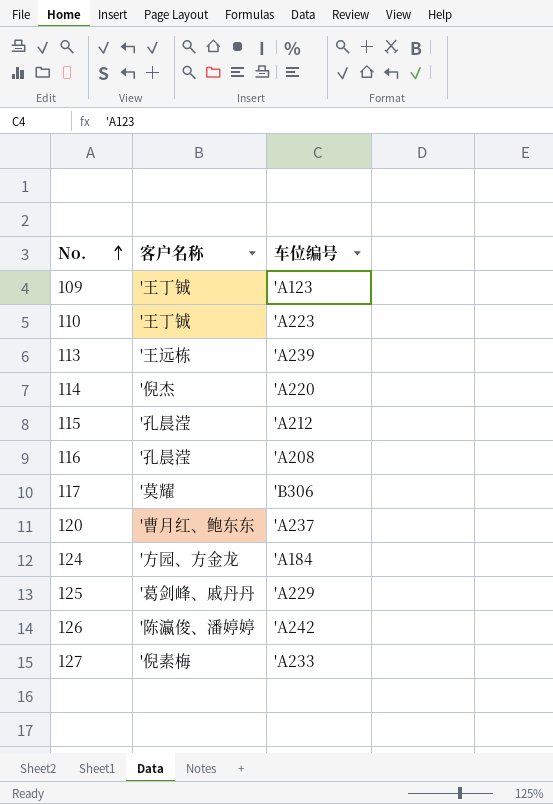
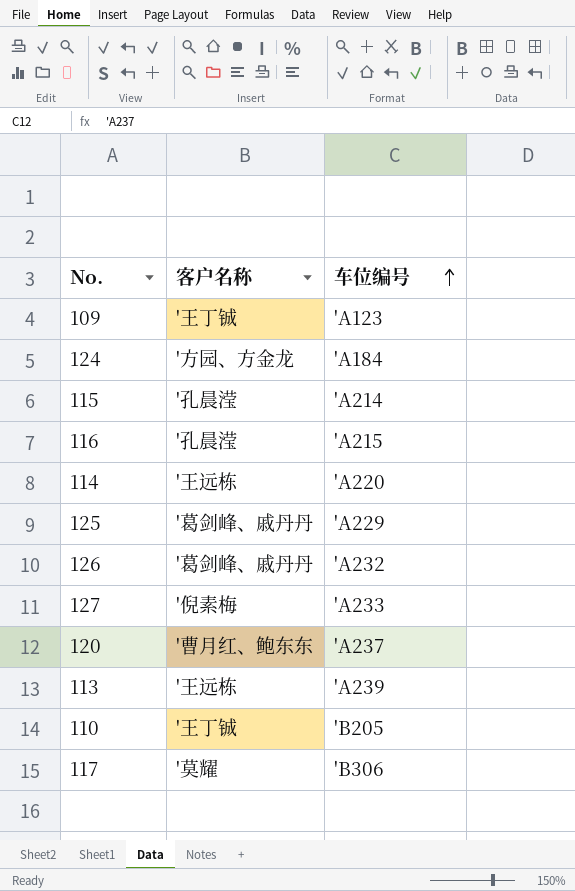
row order: No. ascending -> 车位编号 ascending
115 | 车位编号: 'A212 -> 'A214
116 | 车位编号: 'A208 -> 'A215
114 | 客户名称: '倪杰 -> '王远栋
126 | 客户名称: '陈瀛俊、潘婷婷 -> '葛剑峰、戚丹丹
126 | 车位编号: 'A242 -> 'A232
110 | 车位编号: 'A223 -> 'B205

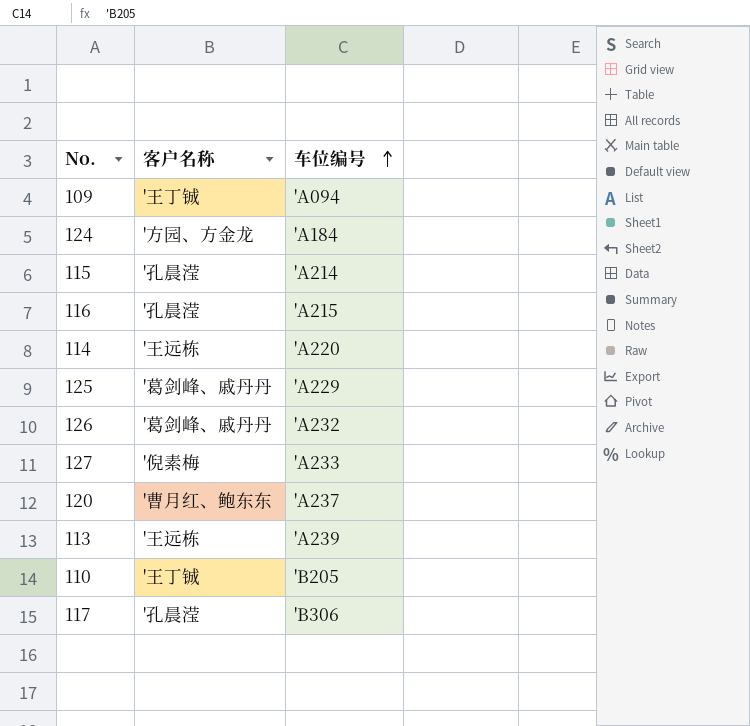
109 | 车位编号: 'A123 -> 'A094
117 | 客户名称: '莫耀 -> '孔晨滢

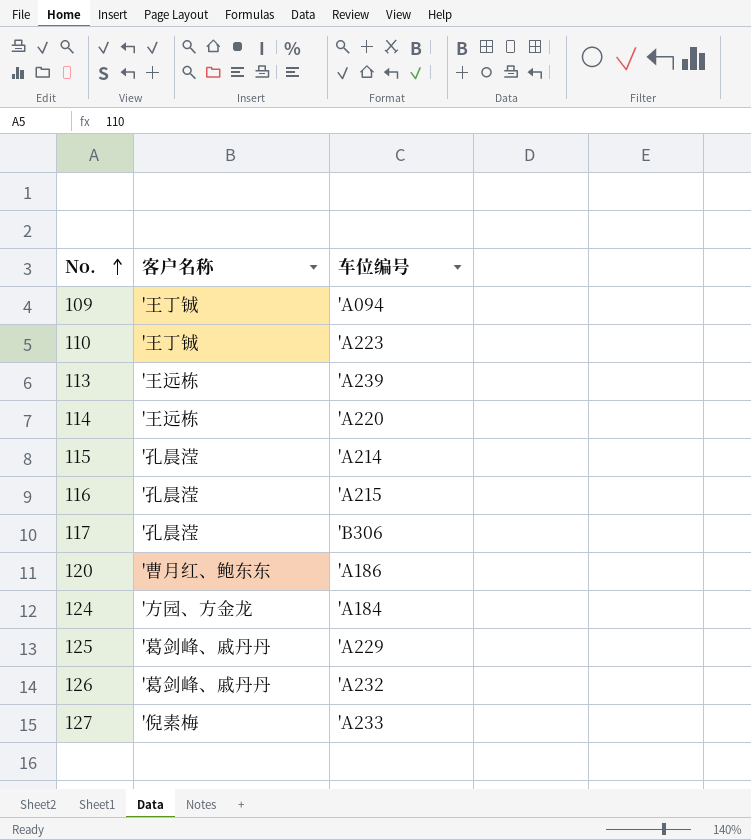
row order: 车位编号 ascending -> No. ascending
110 | 车位编号: 'B205 -> 'A223
120 | 车位编号: 'A237 -> 'A186

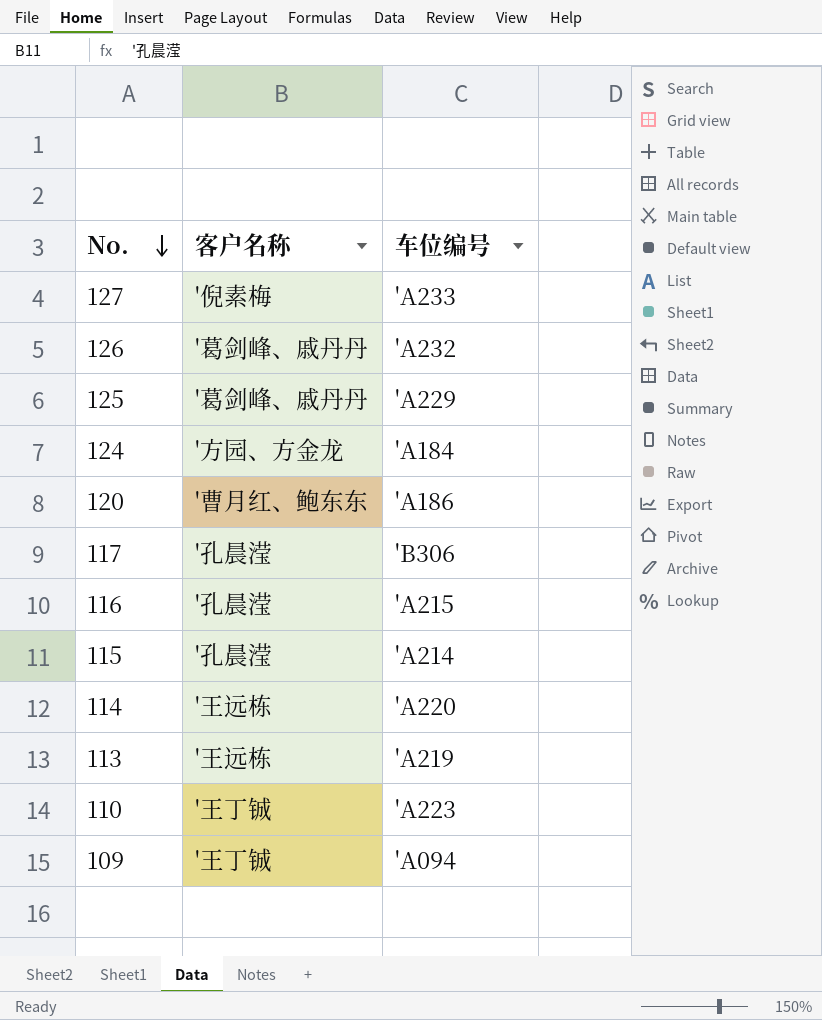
row order: No. ascending -> No. descending
113 | 车位编号: 'A239 -> 'A219

